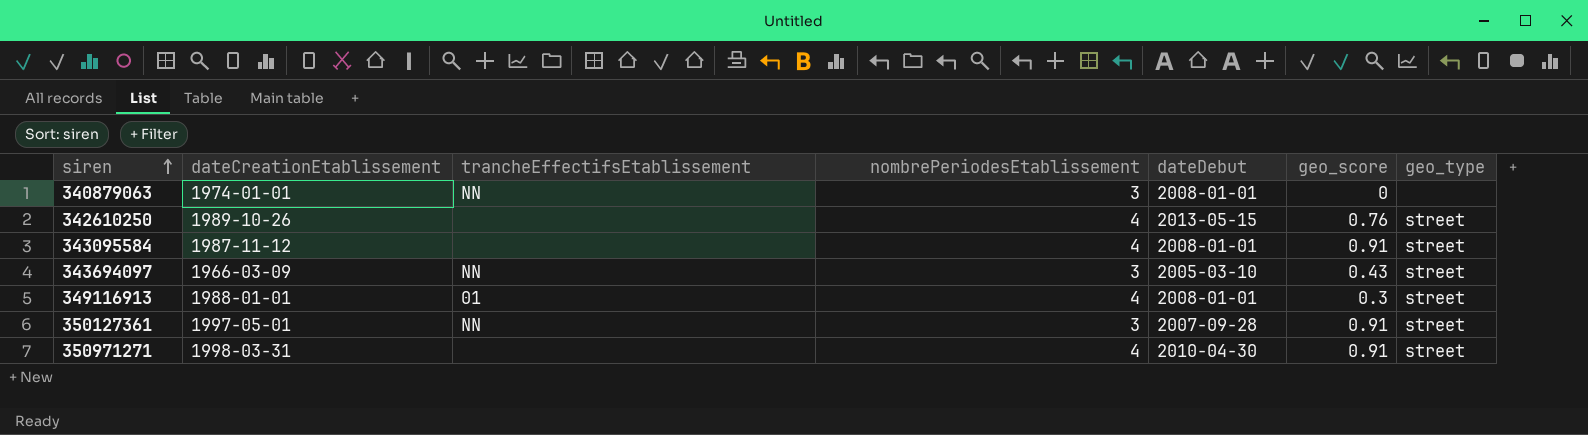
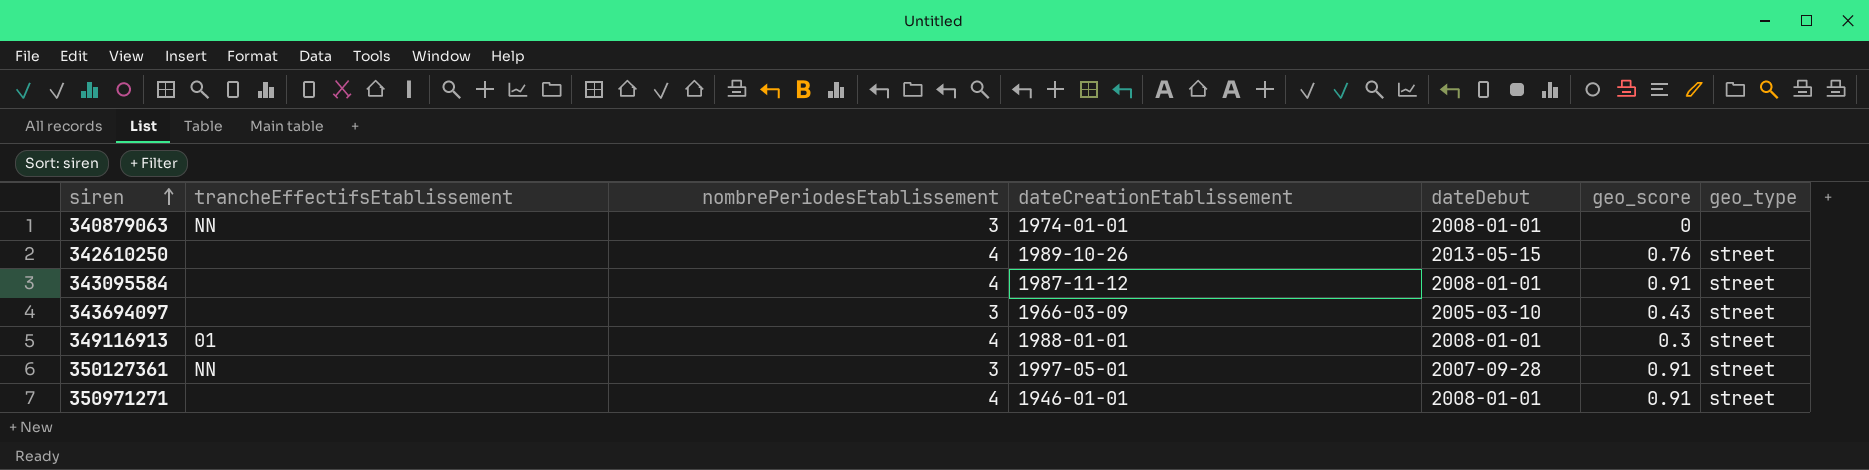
column dateCreationEtablissement | position: 2 -> 4
343694097 | trancheEffectifsEtablissement: NN -> none
350971271 | dateCreationEtablissement: 1998-03-31 -> 1946-01-01
350971271 | dateDebut: 2010-04-30 -> 2008-01-01

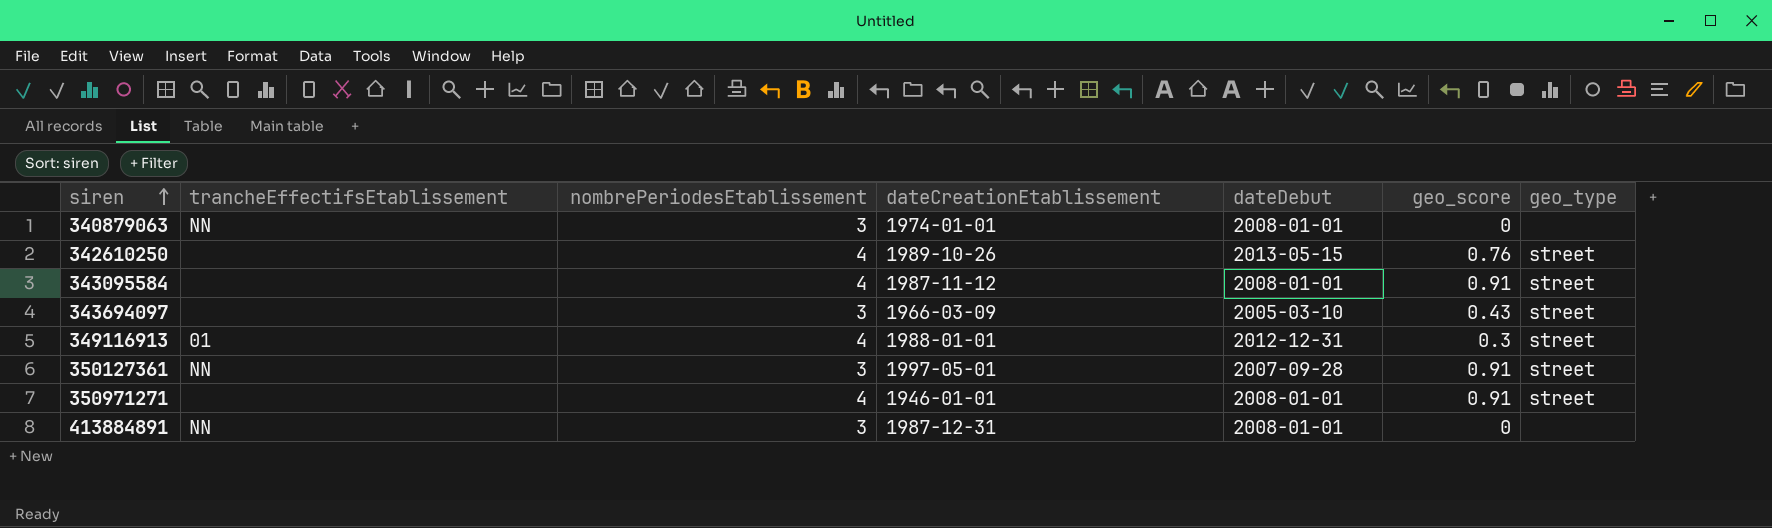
349116913 | dateDebut: 2008-01-01 -> 2012-12-31
row 413884891: none -> NN | 3 | 1987-12-31 | 2008-01-01 | 0 | none

